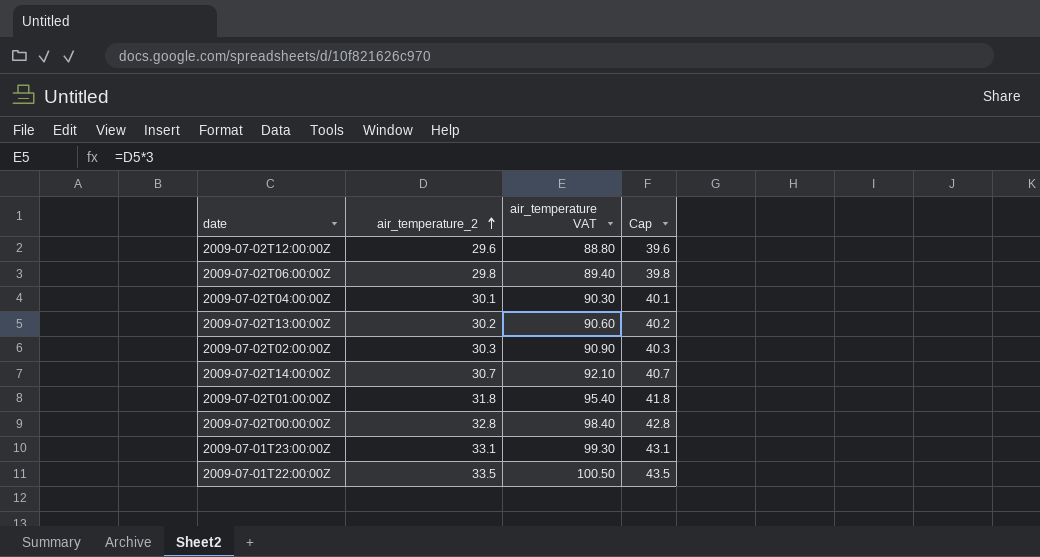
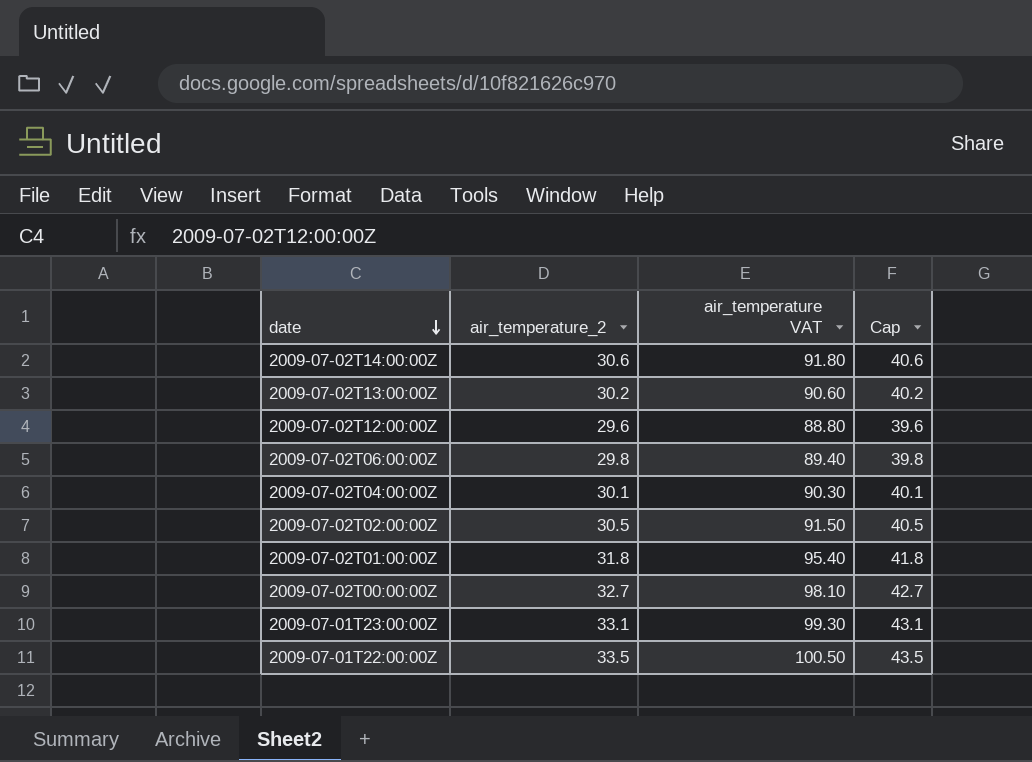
row order: air_temperature_2 ascending -> date descending
2009-07-02T14:00:00Z | air_temperature_2: 30.7 -> 30.6
2009-07-02T14:00:00Z | air_temperature VAT: 92.10 -> 91.80
2009-07-02T14:00:00Z | Cap: 40.7 -> 40.6
2009-07-02T02:00:00Z | air_temperature_2: 30.3 -> 30.5
2009-07-02T02:00:00Z | air_temperature VAT: 90.90 -> 91.50
2009-07-02T02:00:00Z | Cap: 40.3 -> 40.5
2009-07-02T00:00:00Z | air_temperature_2: 32.8 -> 32.7
2009-07-02T00:00:00Z | air_temperature VAT: 98.40 -> 98.10
2009-07-02T00:00:00Z | Cap: 42.8 -> 42.7

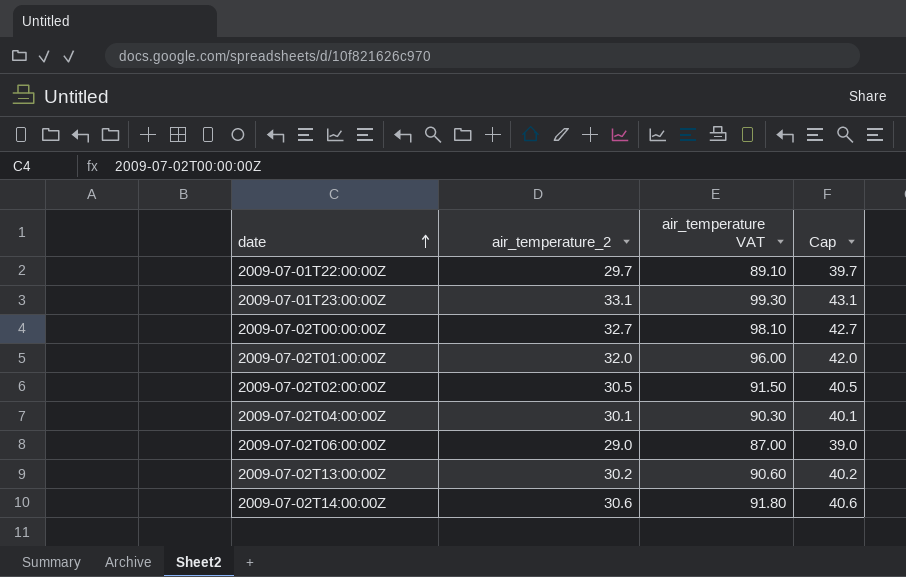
row order: date descending -> date ascending
row 2009-07-02T12:00:00Z: 29.6 | 88.80 | 39.6 -> none
2009-07-01T22:00:00Z | air_temperature_2: 33.5 -> 29.7
2009-07-01T22:00:00Z | air_temperature VAT: 100.50 -> 89.10
2009-07-01T22:00:00Z | Cap: 43.5 -> 39.7
2009-07-02T01:00:00Z | air_temperature_2: 31.8 -> 32.0
2009-07-02T01:00:00Z | air_temperature VAT: 95.40 -> 96.00
2009-07-02T01:00:00Z | Cap: 41.8 -> 42.0
2009-07-02T06:00:00Z | air_temperature_2: 29.8 -> 29.0
2009-07-02T06:00:00Z | air_temperature VAT: 89.40 -> 87.00
2009-07-02T06:00:00Z | Cap: 39.8 -> 39.0

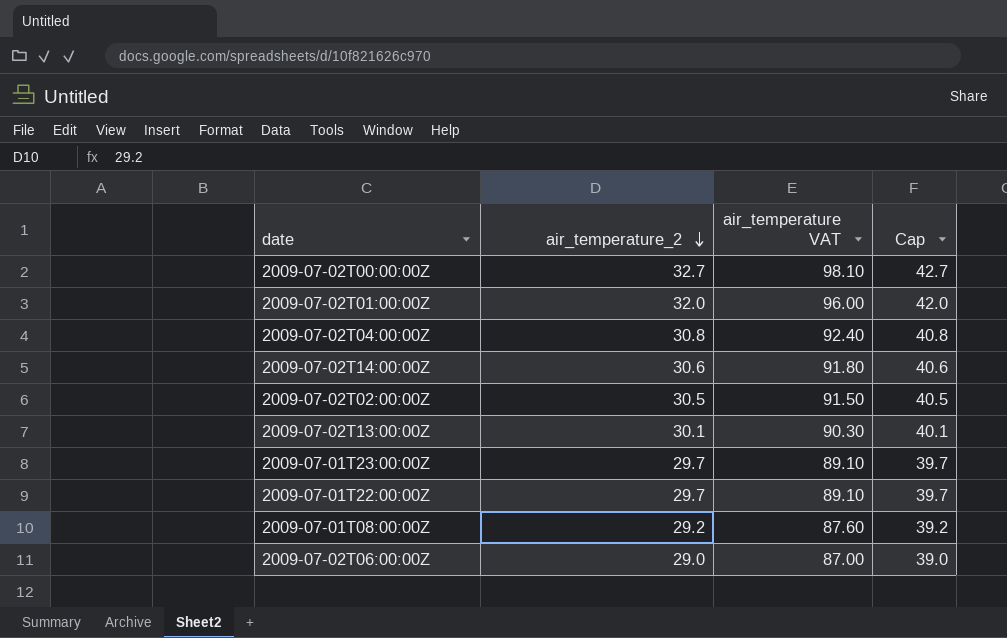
row order: date ascending -> air_temperature_2 descending
2009-07-02T04:00:00Z | air_temperature_2: 30.1 -> 30.8
2009-07-02T04:00:00Z | air_temperature VAT: 90.30 -> 92.40
2009-07-02T04:00:00Z | Cap: 40.1 -> 40.8
2009-07-02T13:00:00Z | air_temperature_2: 30.2 -> 30.1
2009-07-02T13:00:00Z | air_temperature VAT: 90.60 -> 90.30
2009-07-02T13:00:00Z | Cap: 40.2 -> 40.1
2009-07-01T23:00:00Z | air_temperature_2: 33.1 -> 29.7
2009-07-01T23:00:00Z | air_temperature VAT: 99.30 -> 89.10
2009-07-01T23:00:00Z | Cap: 43.1 -> 39.7
row 2009-07-01T08:00:00Z: none -> 29.2 | 87.60 | 39.2

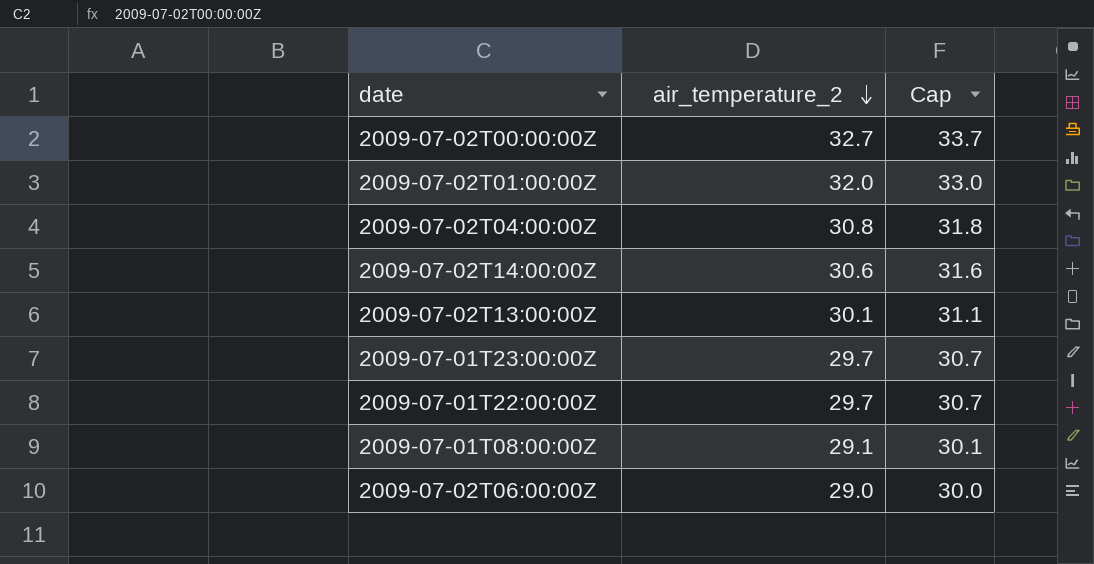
column air_temperature VAT | formula: [air_temperature_2] * 3 -> none
column Cap | formula: [air_temperature_2] + 10 -> [air_temperature_2] + 1
row 2009-07-02T02:00:00Z: 30.5 | 91.50 | 40.5 -> none
2009-07-01T08:00:00Z | air_temperature_2: 29.2 -> 29.1

